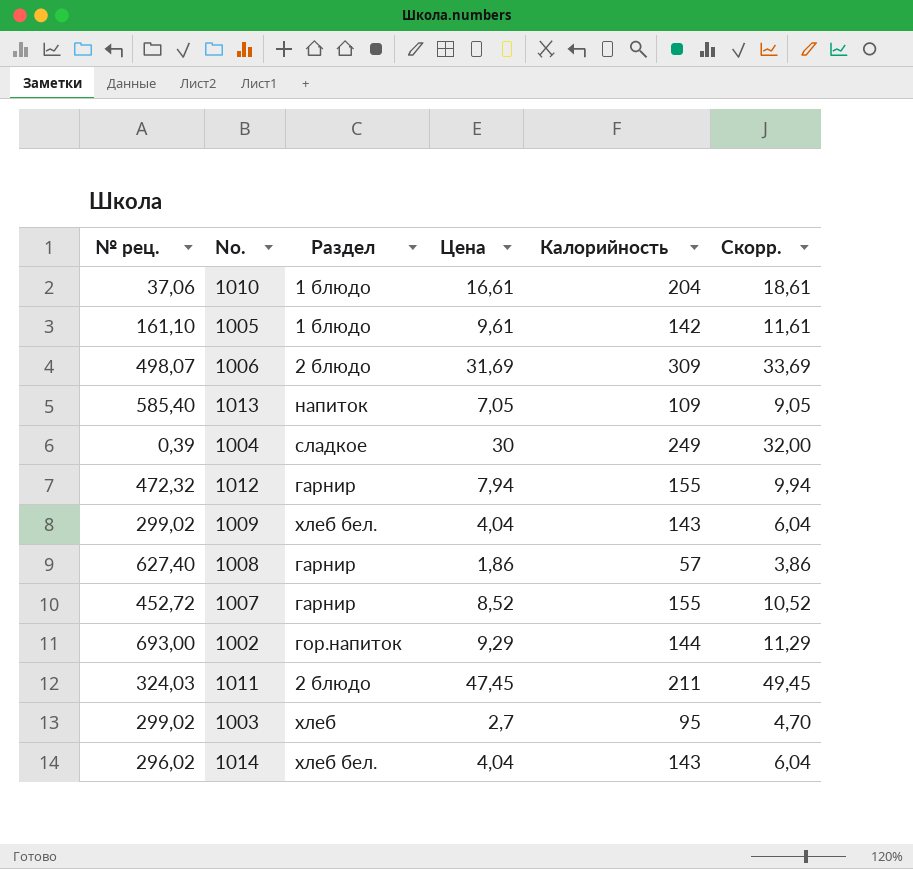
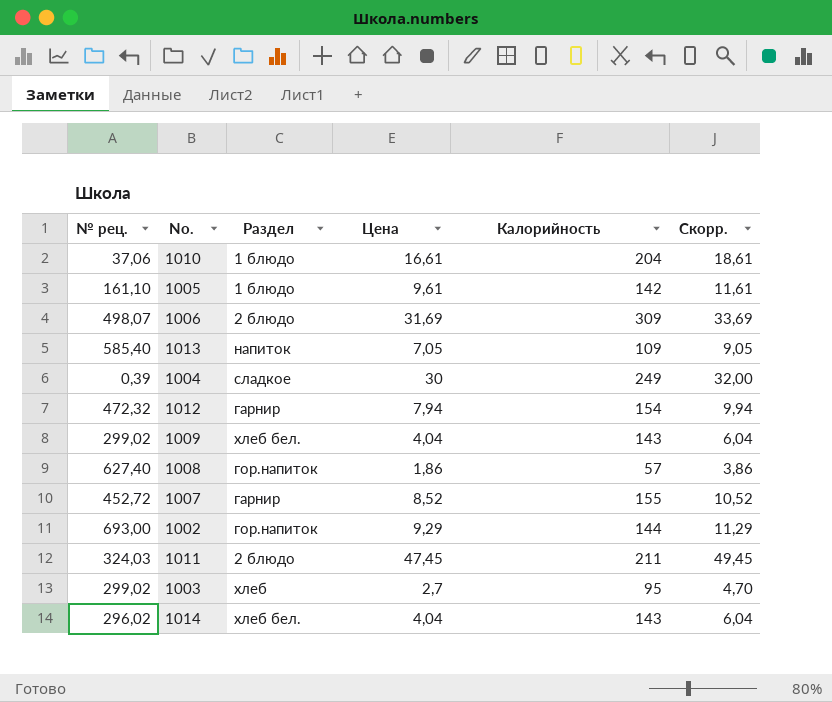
1012 | Калорийность: 155 -> 154
1008 | Раздел: гарнир -> гор.напиток

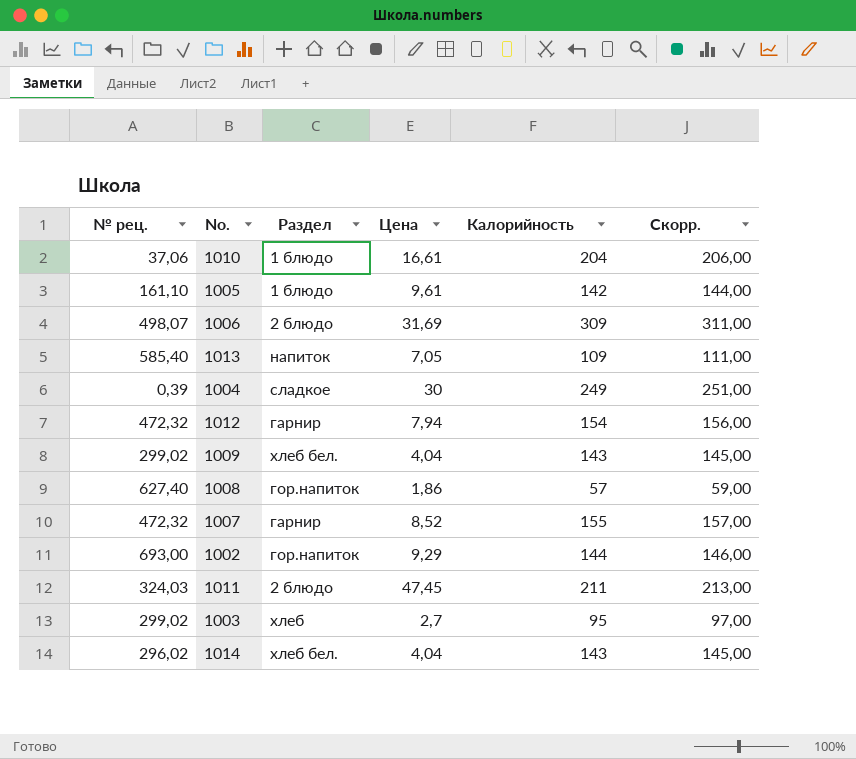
column Скорр. | formula: [Цена] + 2 -> [Калорийность] + 2
1007 | № рец.: 452,72 -> 472,32

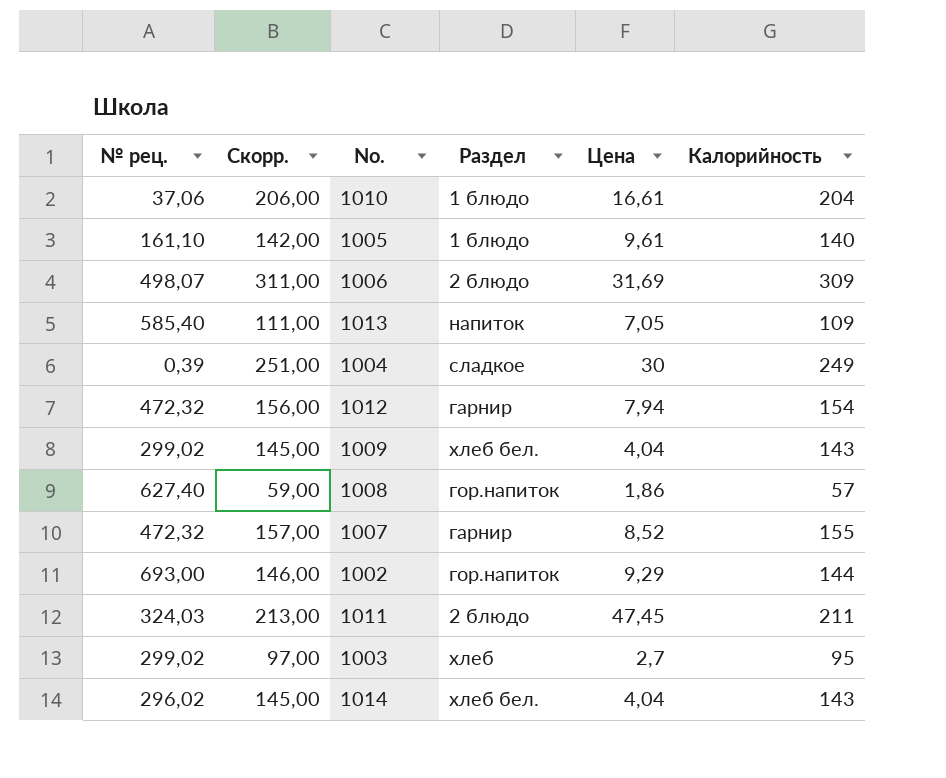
column Скорр. | position: 6 -> 2
1005 | Скорр.: 144,00 -> 142,00
1005 | Калорийность: 142 -> 140

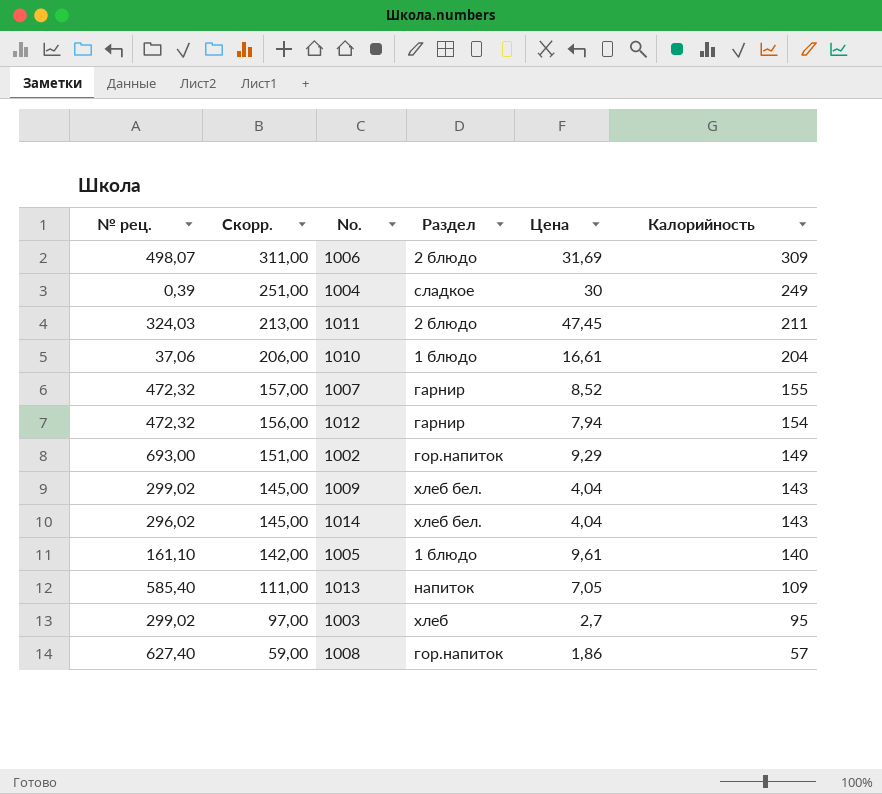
row order: none -> Скорр. descending
1002 | Скорр.: 146,00 -> 151,00
1002 | Калорийность: 144 -> 149

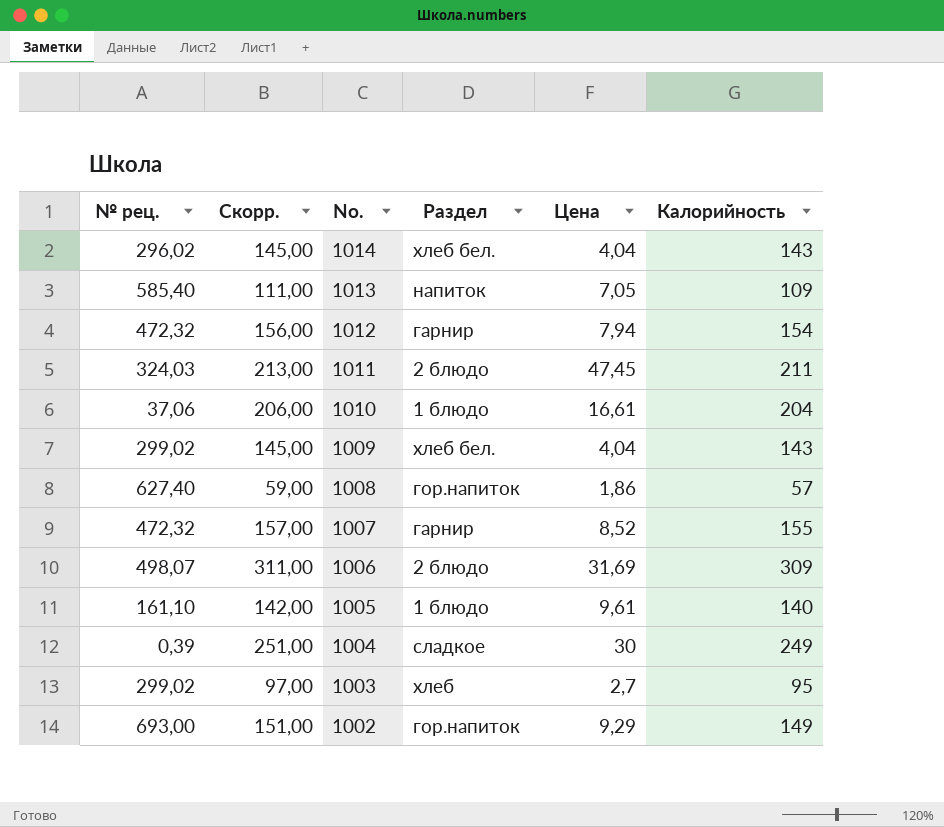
row order: Скорр. descending -> No. descending

